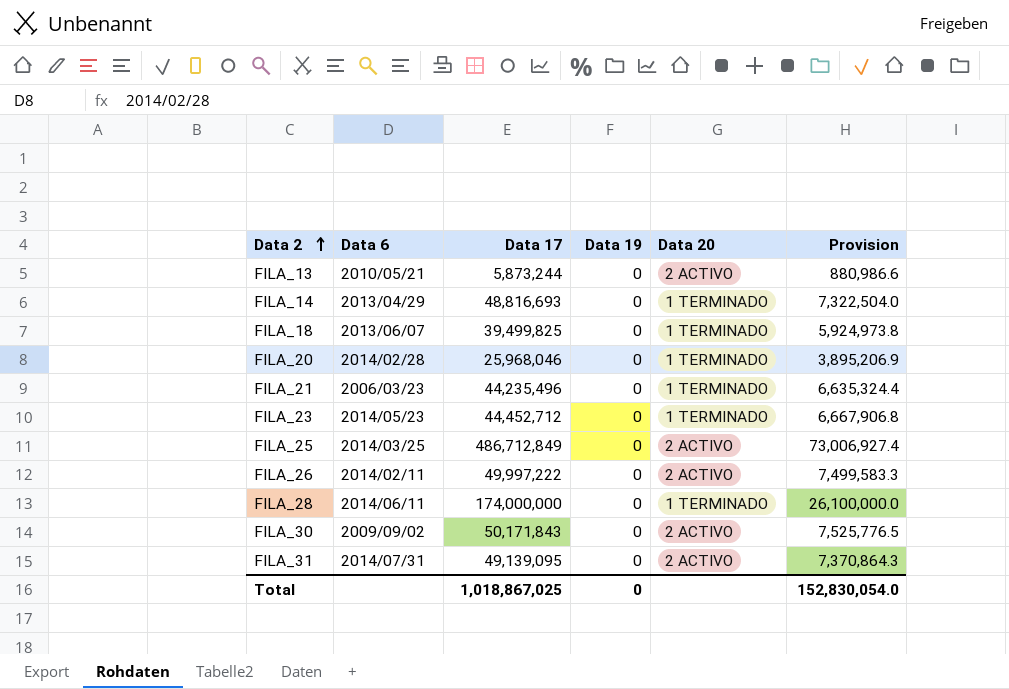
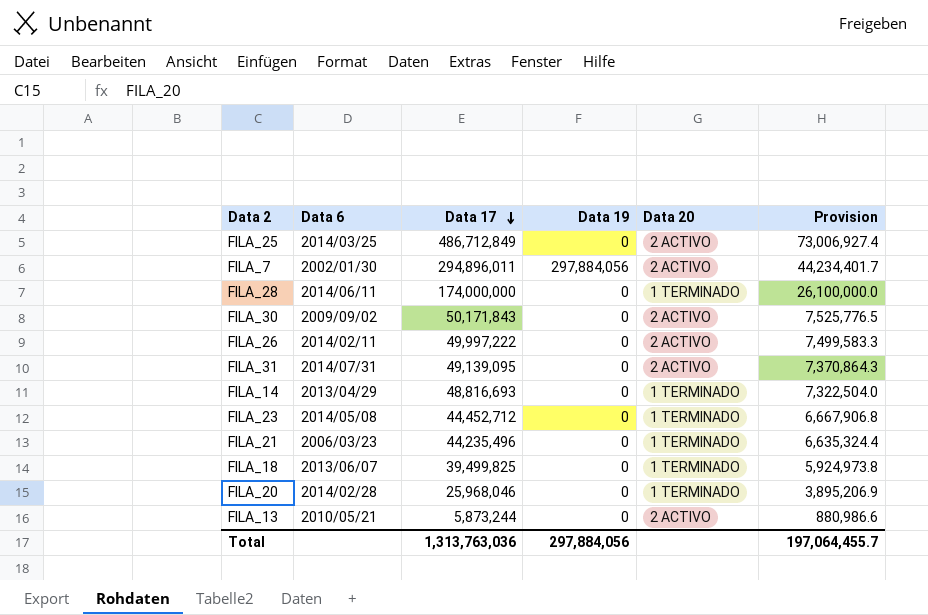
row order: Data 2 ascending -> Data 17 descending
row FILA_7: none -> 2002/01/30 | 294,896,011 | 297,884,056 | 2 ACTIVO | 44,234,401.7
FILA_23 | Data 6: 2014/05/23 -> 2014/05/08
Total | Data 17: 1,018,867,025 -> 1,313,763,036
Total | Data 19: 0 -> 297,884,056
Total | Provision: 152,830,054.0 -> 197,064,455.7

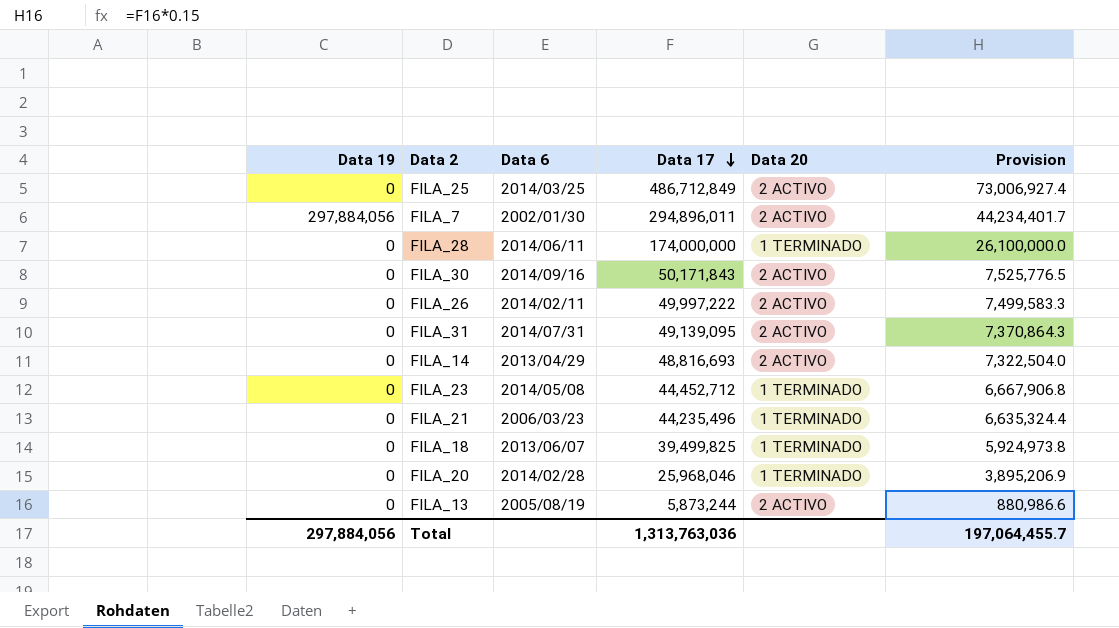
column Data 19 | position: 4 -> 1
FILA_30 | Data 6: 2009/09/02 -> 2014/09/16
FILA_14 | Data 20: 1 TERMINADO -> 2 ACTIVO
FILA_13 | Data 6: 2010/05/21 -> 2005/08/19

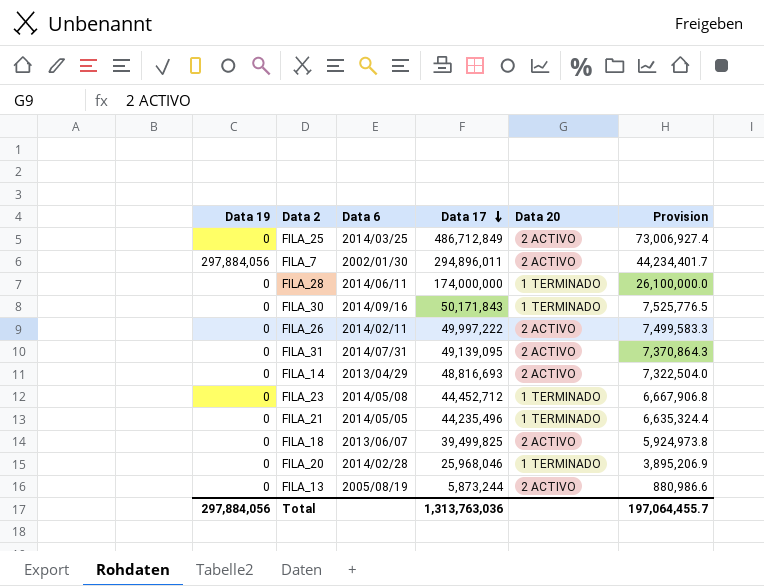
FILA_30 | Data 20: 2 ACTIVO -> 1 TERMINADO
FILA_21 | Data 6: 2006/03/23 -> 2014/05/05
FILA_18 | Data 20: 1 TERMINADO -> 2 ACTIVO

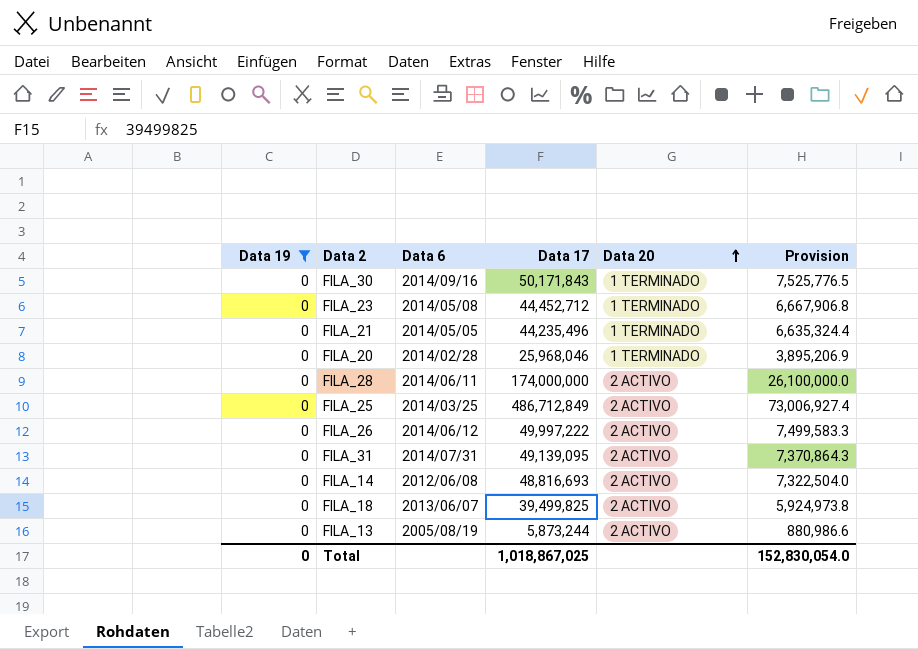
filter: none -> Data 19 = 0
row order: Data 17 descending -> Data 20 ascending
FILA_28 | Data 20: 1 TERMINADO -> 2 ACTIVO
FILA_26 | Data 6: 2014/02/11 -> 2014/06/12
FILA_14 | Data 6: 2013/04/29 -> 2012/06/08
Total | Data 19: 297,884,056 -> 0
Total | Data 17: 1,313,763,036 -> 1,018,867,025
Total | Provision: 197,064,455.7 -> 152,830,054.0

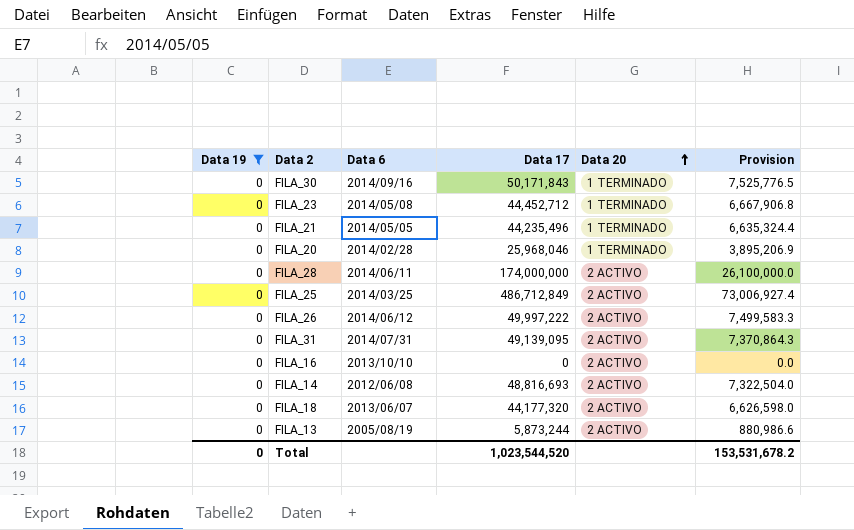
row FILA_16: none -> 0 | 2013/10/10 | 0 | 2 ACTIVO | 0.0
FILA_18 | Data 17: 39,499,825 -> 44,177,320
FILA_18 | Provision: 5,924,973.8 -> 6,626,598.0
Total | Data 17: 1,018,867,025 -> 1,023,544,520
Total | Provision: 152,830,054.0 -> 153,531,678.2

